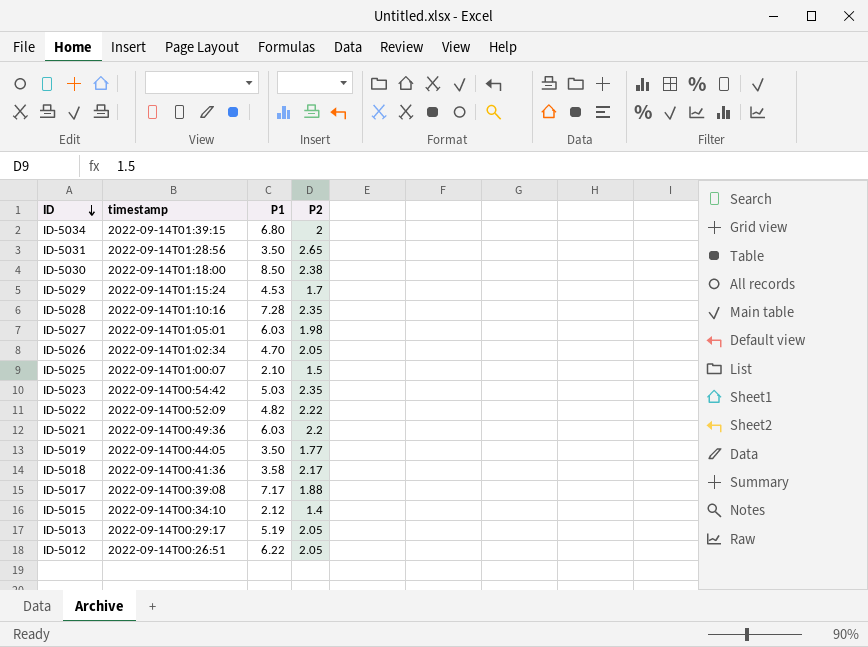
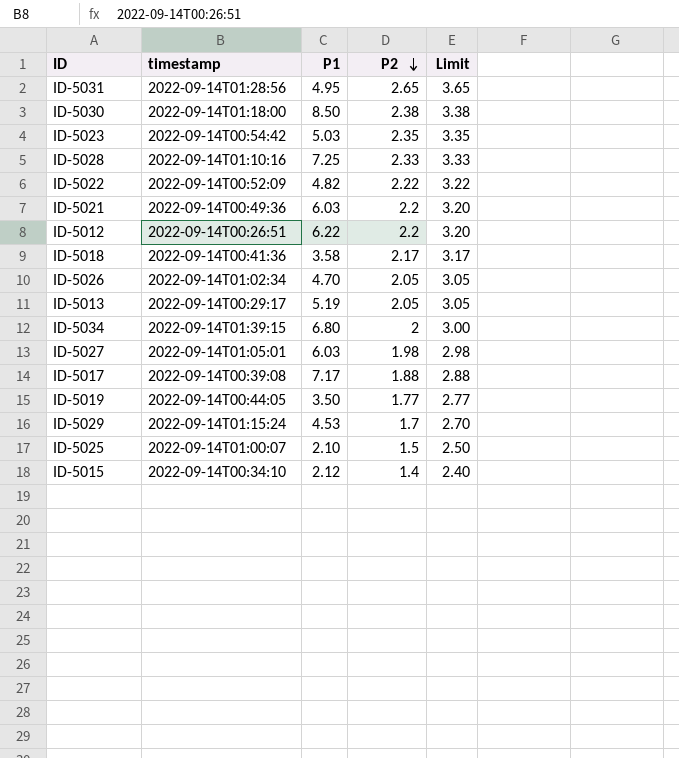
row order: ID descending -> P2 descending
column Limit | formula: none -> [P2] + 1
ID-5031 | P1: 3.50 -> 4.95
ID-5028 | P1: 7.28 -> 7.25
ID-5028 | P2: 2.35 -> 2.33
ID-5012 | P2: 2.05 -> 2.2

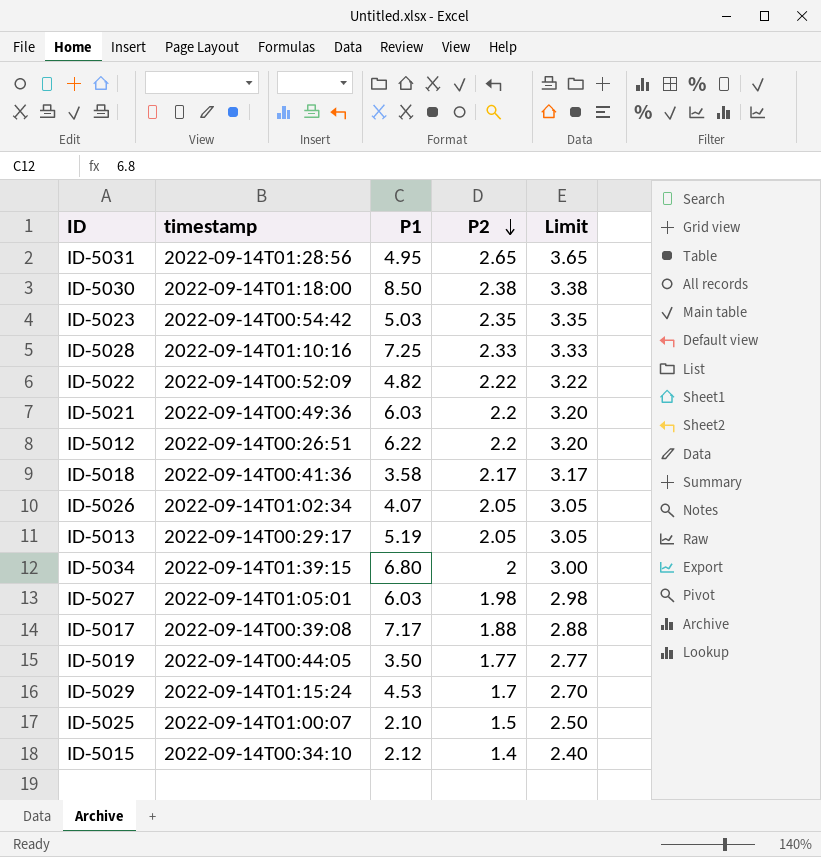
ID-5026 | P1: 4.70 -> 4.07

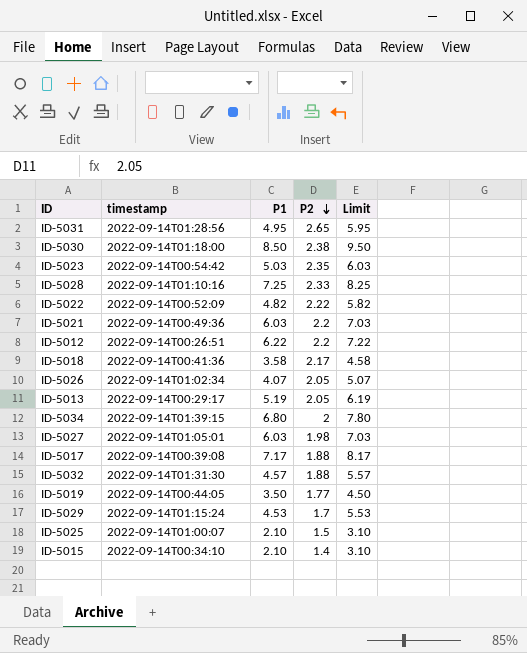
column Limit | formula: [P2] + 1 -> [P1] + 1
row ID-5032: none -> 2022-09-14T01:31:30 | 4.57 | 1.88 | 5.57
ID-5015 | P1: 2.12 -> 2.10

